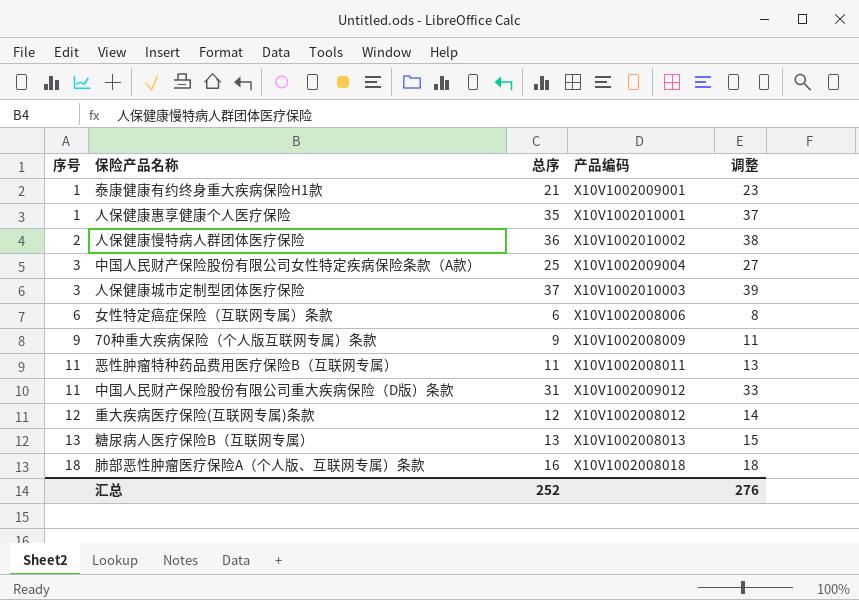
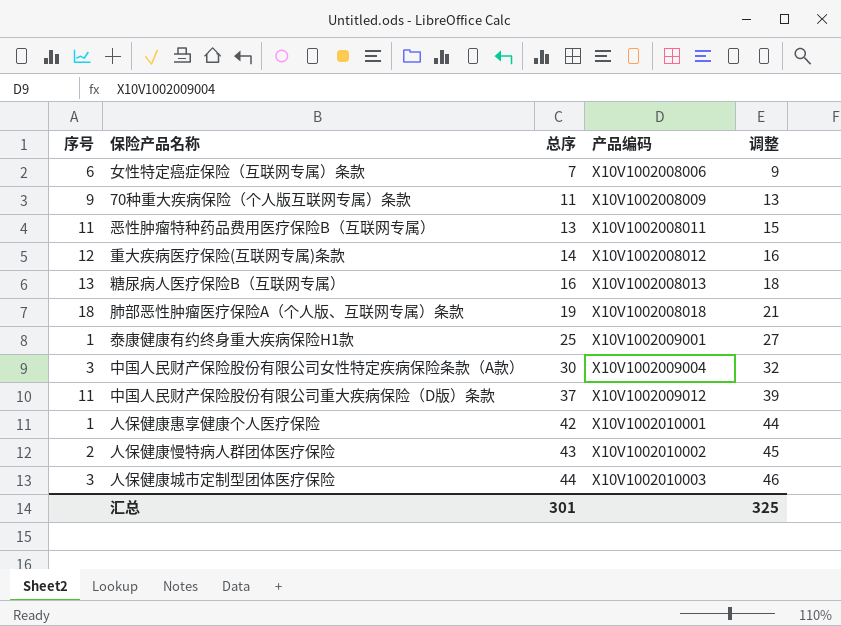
row order: 序号 ascending -> 总序 ascending
女性特定癌症保险（互联网专属）条款 | 总序: 6 -> 7
女性特定癌症保险（互联网专属）条款 | 调整: 8 -> 9
70种重大疾病保险（个人版互联网专属）条款 | 总序: 9 -> 11
70种重大疾病保险（个人版互联网专属）条款 | 调整: 11 -> 13
恶性肿瘤特种药品费用医疗保险B（互联网专属） | 总序: 11 -> 13
恶性肿瘤特种药品费用医疗保险B（互联网专属） | 调整: 13 -> 15
重大疾病医疗保险(互联网专属)条款 | 总序: 12 -> 14
重大疾病医疗保险(互联网专属)条款 | 调整: 14 -> 16
糖尿病人医疗保险B（互联网专属） | 总序: 13 -> 16
糖尿病人医疗保险B（互联网专属） | 调整: 15 -> 18
肺部恶性肿瘤医疗保险A（个人版、互联网专属）条款 | 总序: 16 -> 19
肺部恶性肿瘤医疗保险A（个人版、互联网专属）条款 | 调整: 18 -> 21
泰康健康有约终身重大疾病保险H1款 | 总序: 21 -> 25
泰康健康有约终身重大疾病保险H1款 | 调整: 23 -> 27
中国人民财产保险股份有限公司女性特定疾病保险条款（A款） | 总序: 25 -> 30
中国人民财产保险股份有限公司女性特定疾病保险条款（A款） | 调整: 27 -> 32
中国人民财产保险股份有限公司重大疾病保险（D版）条款 | 总序: 31 -> 37
中国人民财产保险股份有限公司重大疾病保险（D版）条款 | 调整: 33 -> 39
人保健康惠享健康个人医疗保险 | 总序: 35 -> 42
人保健康惠享健康个人医疗保险 | 调整: 37 -> 44
人保健康慢特病人群团体医疗保险 | 总序: 36 -> 43
人保健康慢特病人群团体医疗保险 | 调整: 38 -> 45
人保健康城市定制型团体医疗保险 | 总序: 37 -> 44
人保健康城市定制型团体医疗保险 | 调整: 39 -> 46
汇总 | 总序: 252 -> 301
汇总 | 调整: 276 -> 325

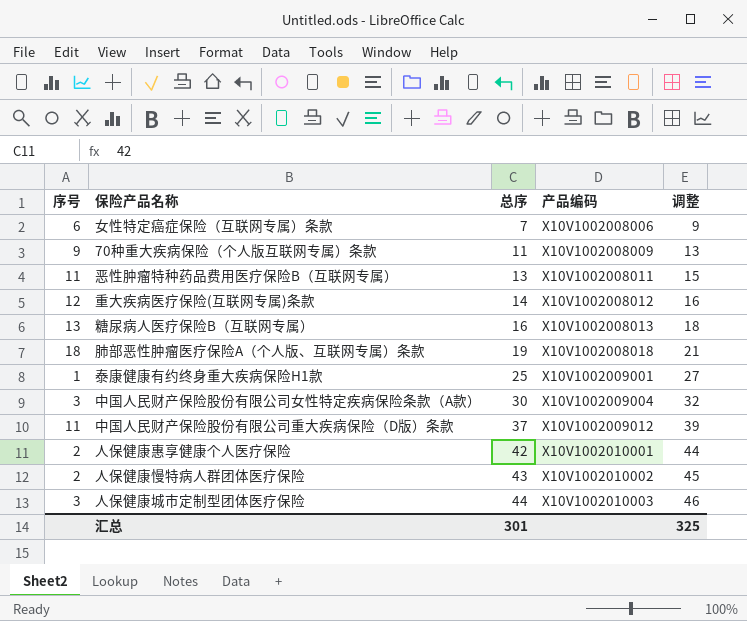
人保健康惠享健康个人医疗保险 | 序号: 1 -> 2

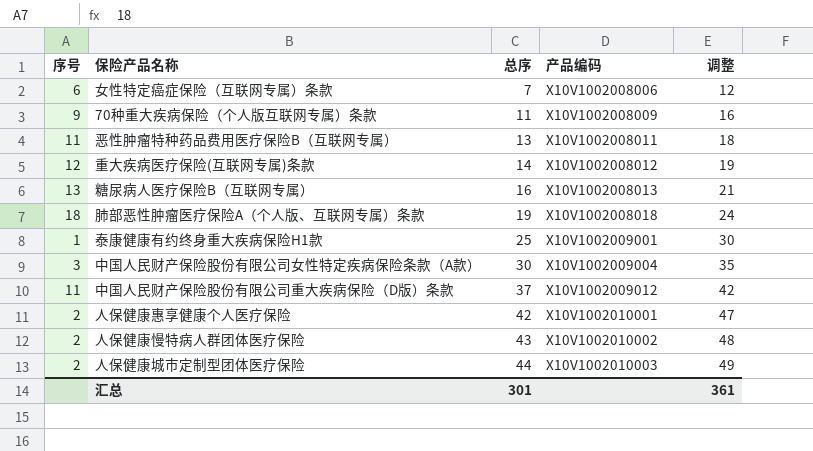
column 调整 | formula: [总序] + 2 -> [总序] + 5
人保健康城市定制型团体医疗保险 | 序号: 3 -> 2
汇总 | 调整: 325 -> 361

